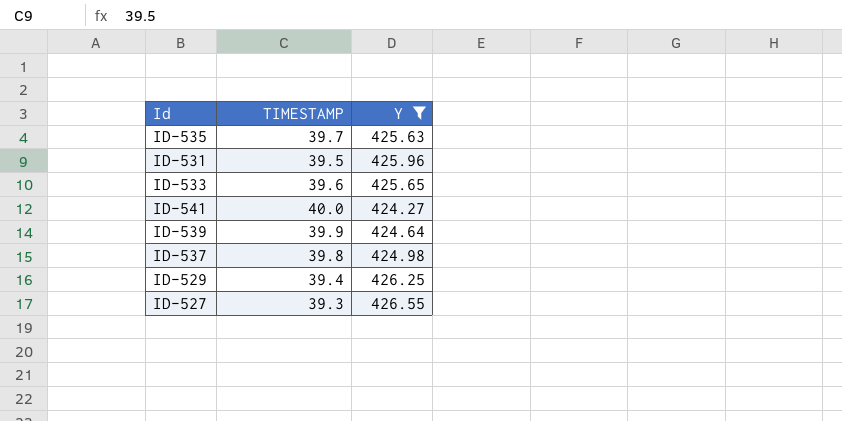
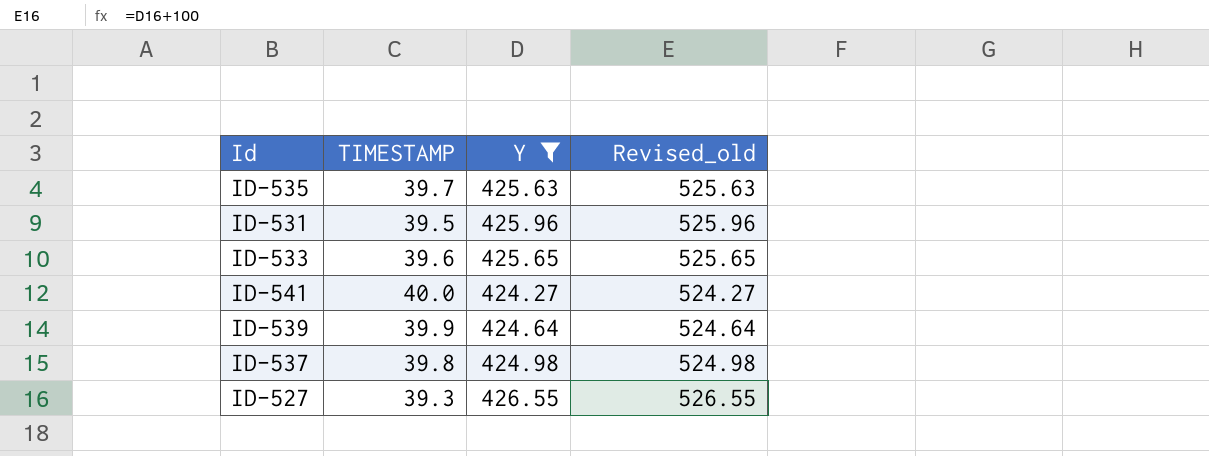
column Revised_old | formula: none -> [Y] + 100
row ID-529: 39.4 | 426.25 -> none

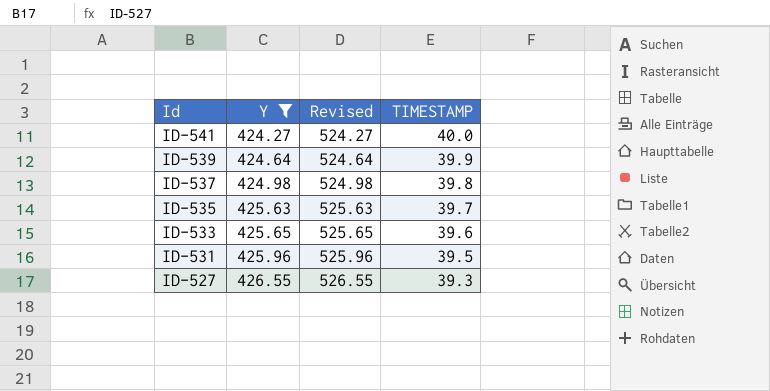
row order: none -> Id descending
column name: Revised_old -> Revised
column TIMESTAMP | position: 2 -> 4

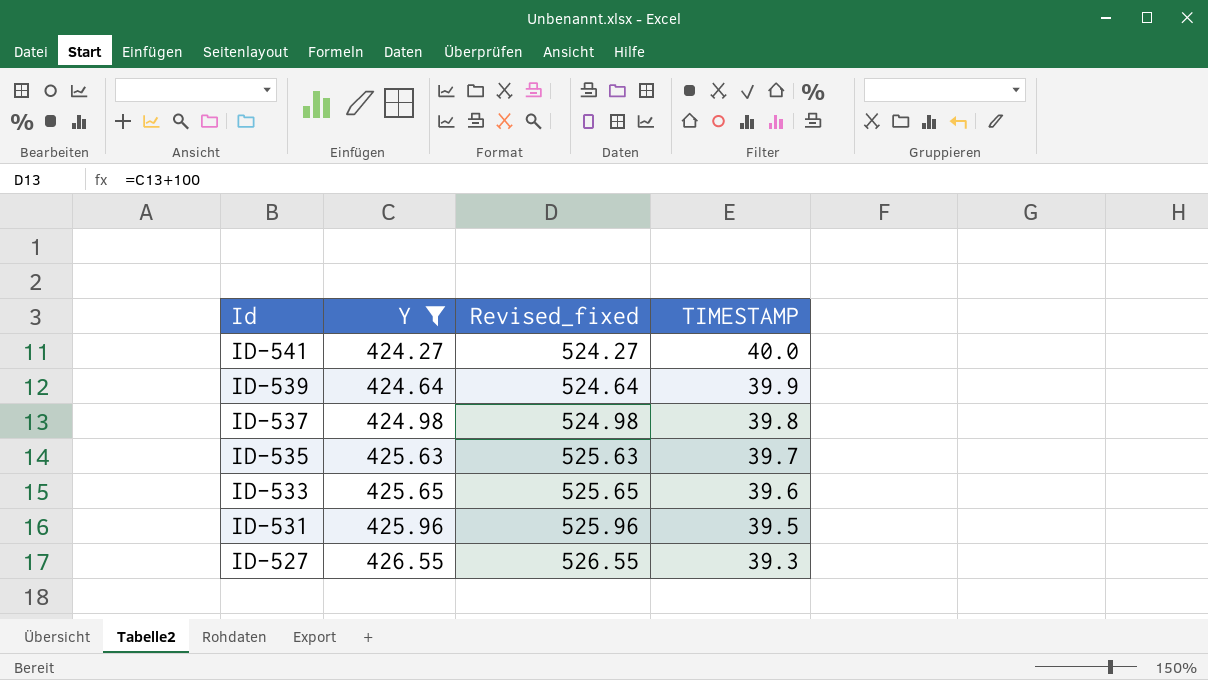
column name: Revised -> Revised_fixed

